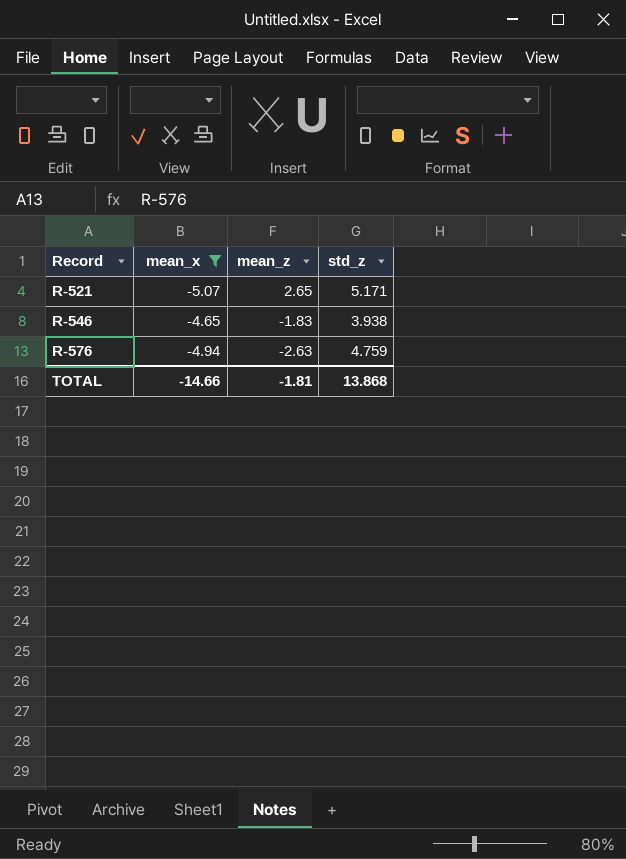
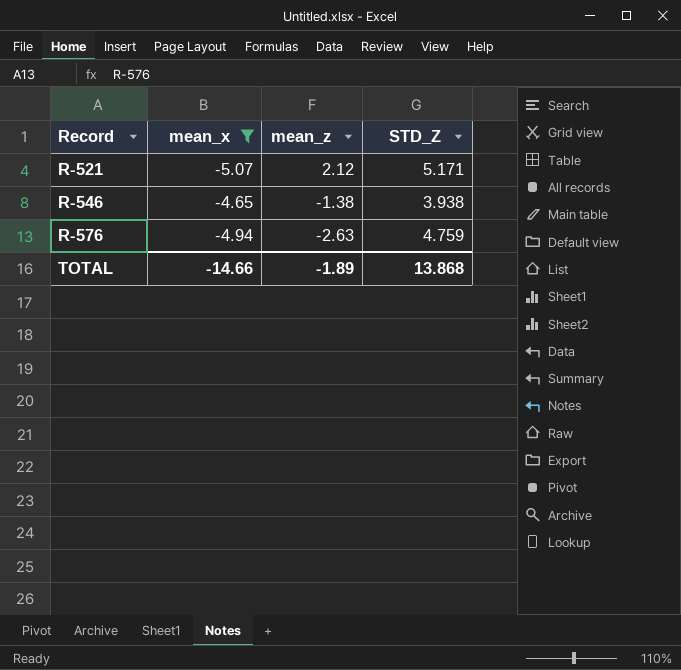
column name: std_z -> STD_Z
R-521 | mean_z: 2.65 -> 2.12
R-546 | mean_z: -1.83 -> -1.38
TOTAL | mean_z: -1.81 -> -1.89

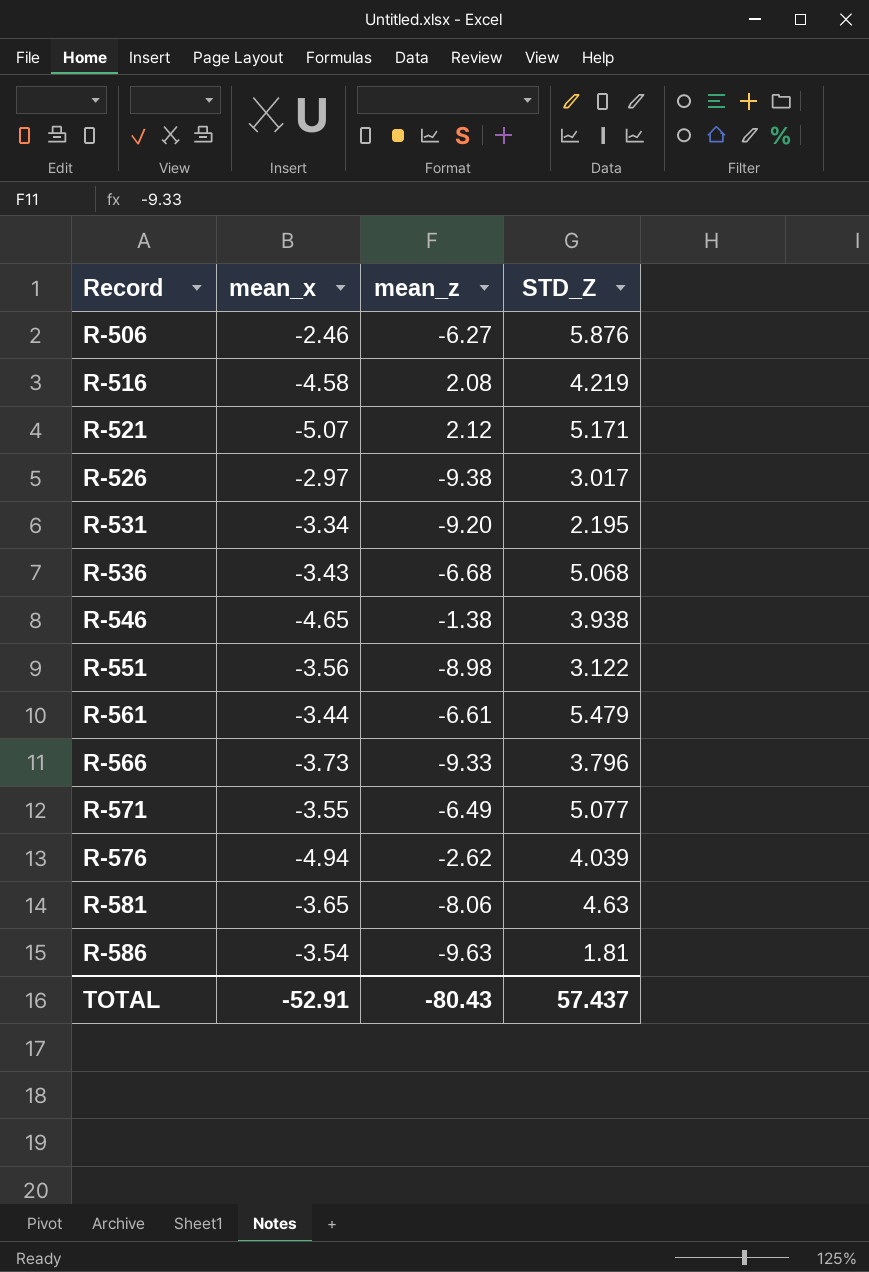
filter: mean_x <= -4.65 -> none
R-576 | mean_z: -2.63 -> -2.62
R-576 | STD_Z: 4.759 -> 4.039
TOTAL | mean_x: -14.66 -> -52.91
TOTAL | mean_z: -1.89 -> -80.43
TOTAL | STD_Z: 13.868 -> 57.437

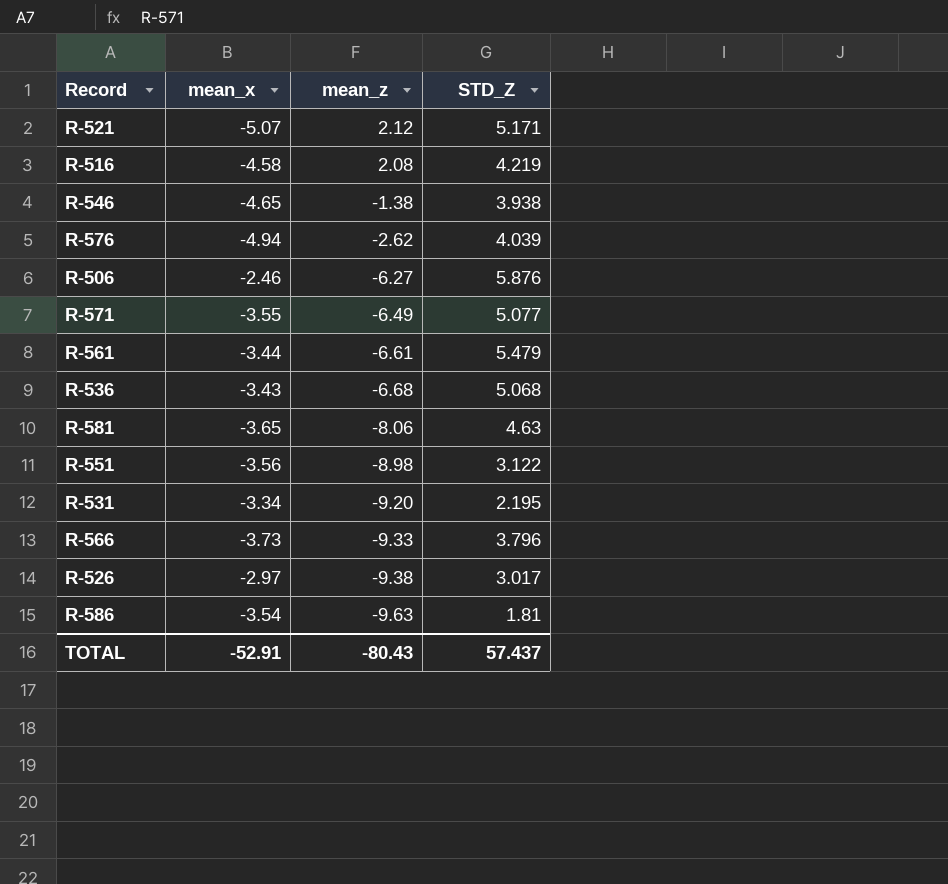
row order: Record ascending -> mean_z descending

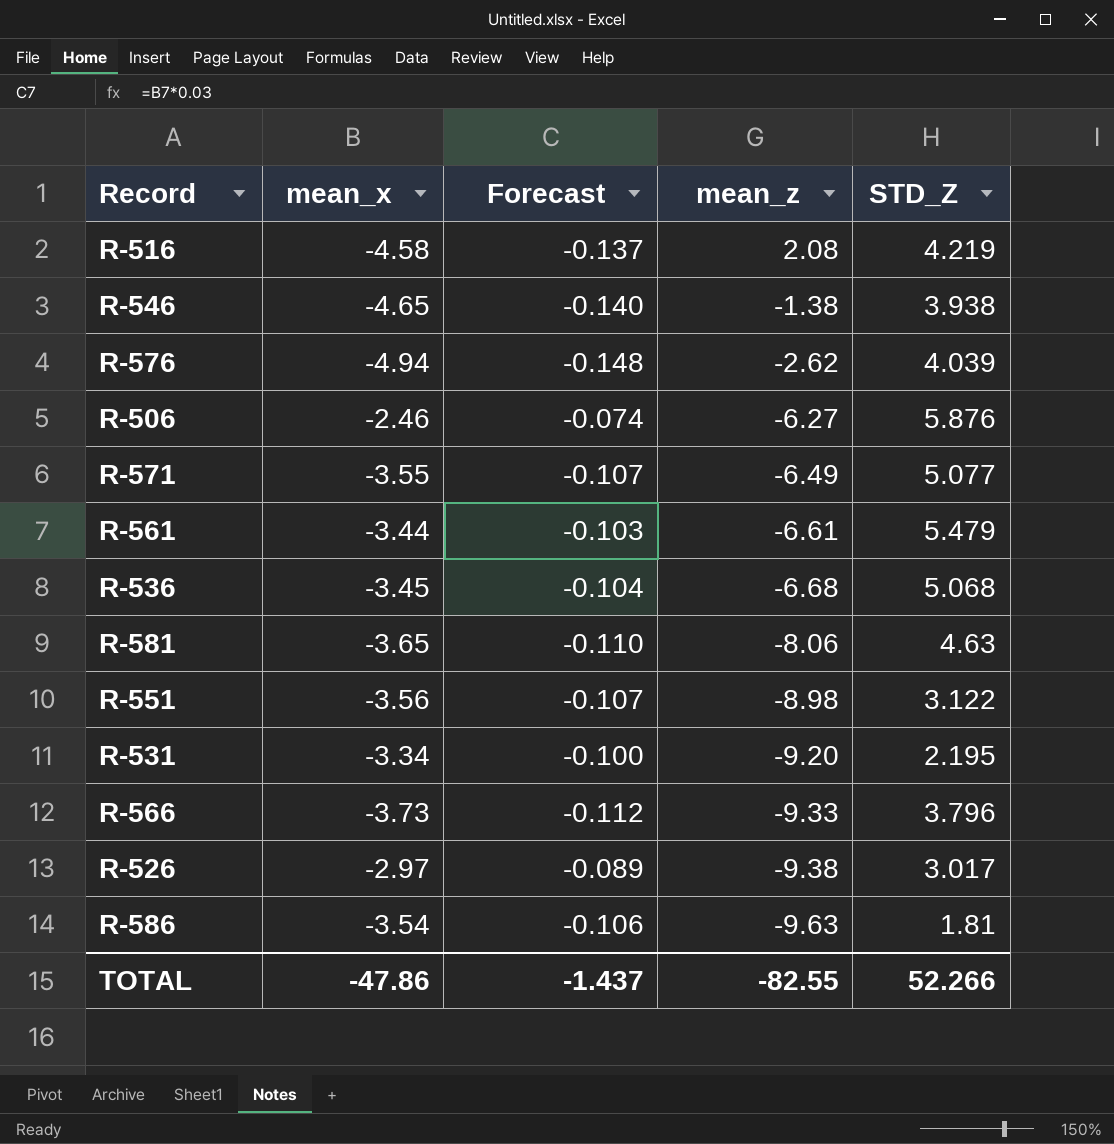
column Forecast | formula: none -> [mean_x] * 0.03
row R-521: -5.07 | 2.12 | 5.171 -> none
R-536 | mean_x: -3.43 -> -3.45
TOTAL | mean_x: -52.91 -> -47.86
TOTAL | mean_z: -80.43 -> -82.55
TOTAL | STD_Z: 57.437 -> 52.266

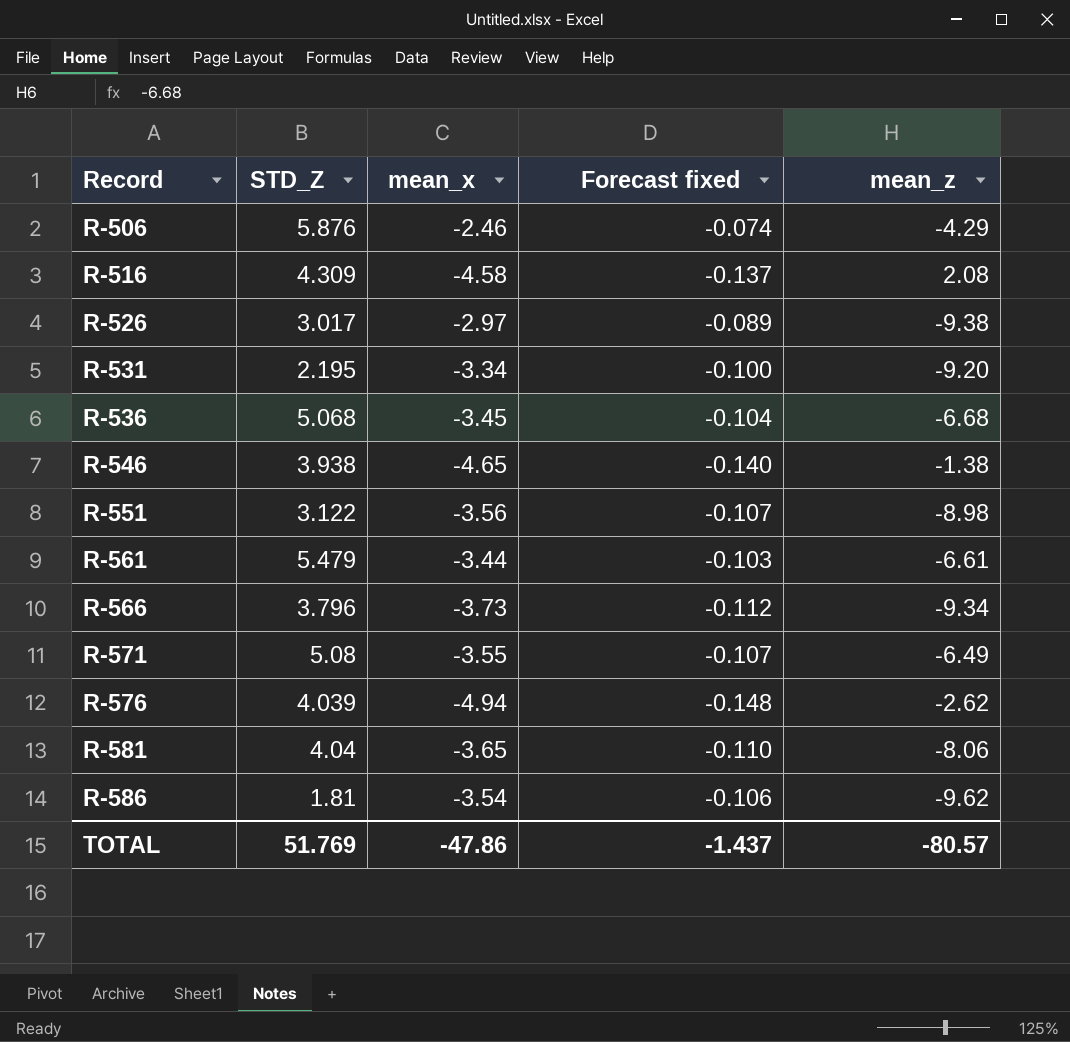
row order: mean_z descending -> Record ascending
column STD_Z | position: 5 -> 2
column name: Forecast -> Forecast fixed
R-506 | mean_z: -6.27 -> -4.29
R-516 | STD_Z: 4.219 -> 4.309
R-566 | mean_z: -9.33 -> -9.34
R-571 | STD_Z: 5.077 -> 5.08
R-581 | STD_Z: 4.63 -> 4.04
R-586 | mean_z: -9.63 -> -9.62
TOTAL | STD_Z: 52.266 -> 51.769
TOTAL | mean_z: -82.55 -> -80.57

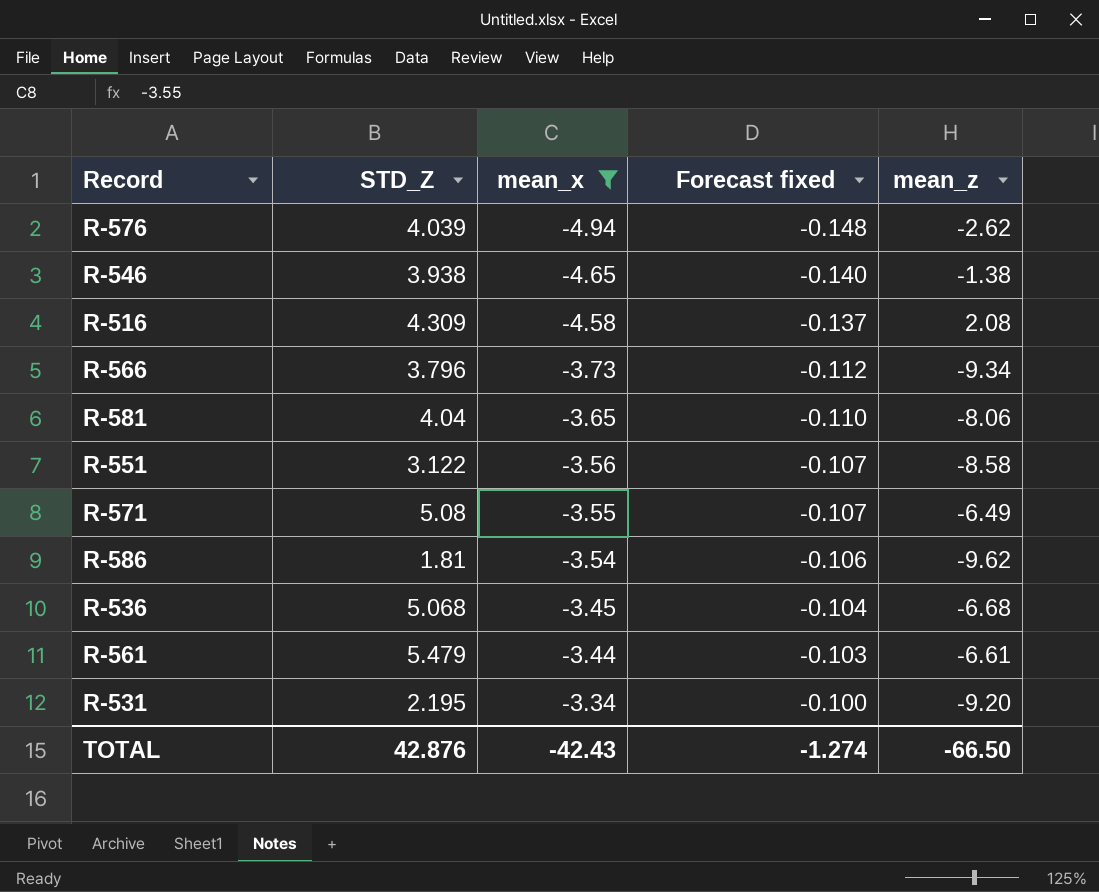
filter: none -> mean_x <= -3.34
row order: Record ascending -> mean_x ascending
R-551 | mean_z: -8.98 -> -8.58
TOTAL | STD_Z: 51.769 -> 42.876
TOTAL | mean_x: -47.86 -> -42.43
TOTAL | Forecast fixed: -1.437 -> -1.274
TOTAL | mean_z: -80.57 -> -66.50

